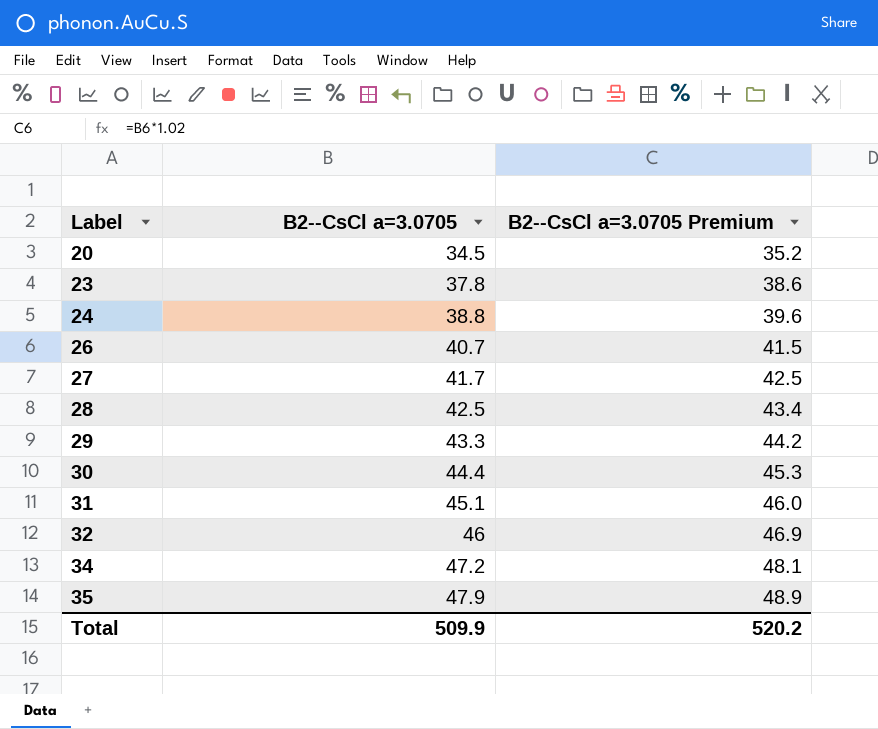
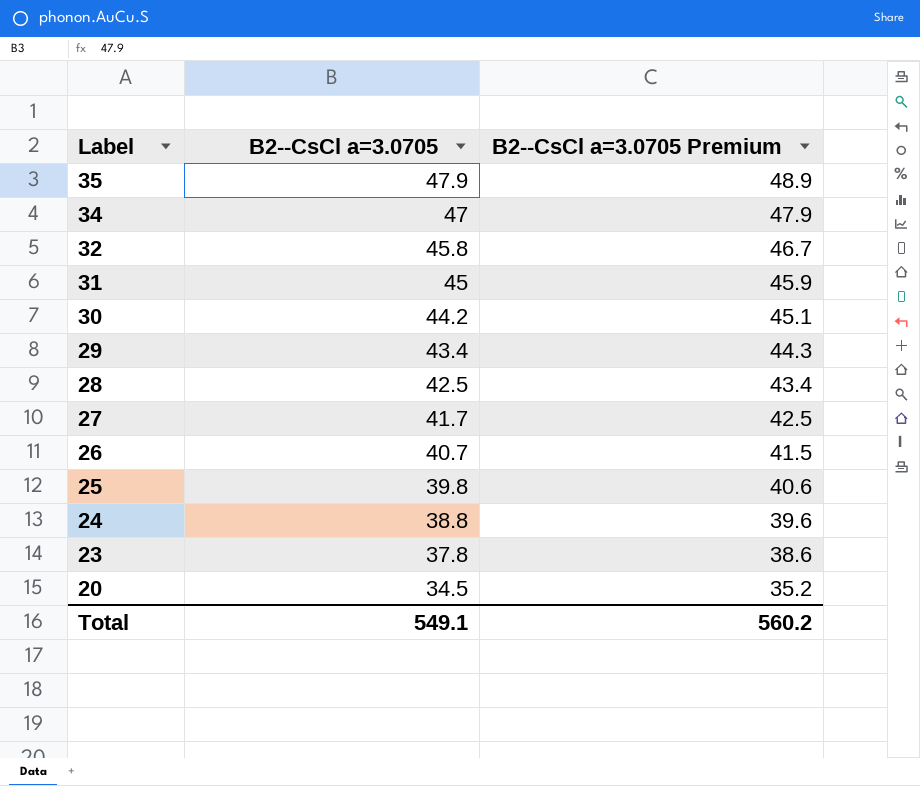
row order: Label ascending -> Label descending
34 | B2--CsCl a=3.0705: 47.2 -> 47
34 | B2--CsCl a=3.0705 Premium: 48.1 -> 47.9
32 | B2--CsCl a=3.0705: 46 -> 45.8
32 | B2--CsCl a=3.0705 Premium: 46.9 -> 46.7
31 | B2--CsCl a=3.0705: 45.1 -> 45
31 | B2--CsCl a=3.0705 Premium: 46.0 -> 45.9
30 | B2--CsCl a=3.0705: 44.4 -> 44.2
30 | B2--CsCl a=3.0705 Premium: 45.3 -> 45.1
29 | B2--CsCl a=3.0705: 43.3 -> 43.4
29 | B2--CsCl a=3.0705 Premium: 44.2 -> 44.3
row 25: none -> 39.8 | 40.6
Total | B2--CsCl a=3.0705: 509.9 -> 549.1
Total | B2--CsCl a=3.0705 Premium: 520.2 -> 560.2

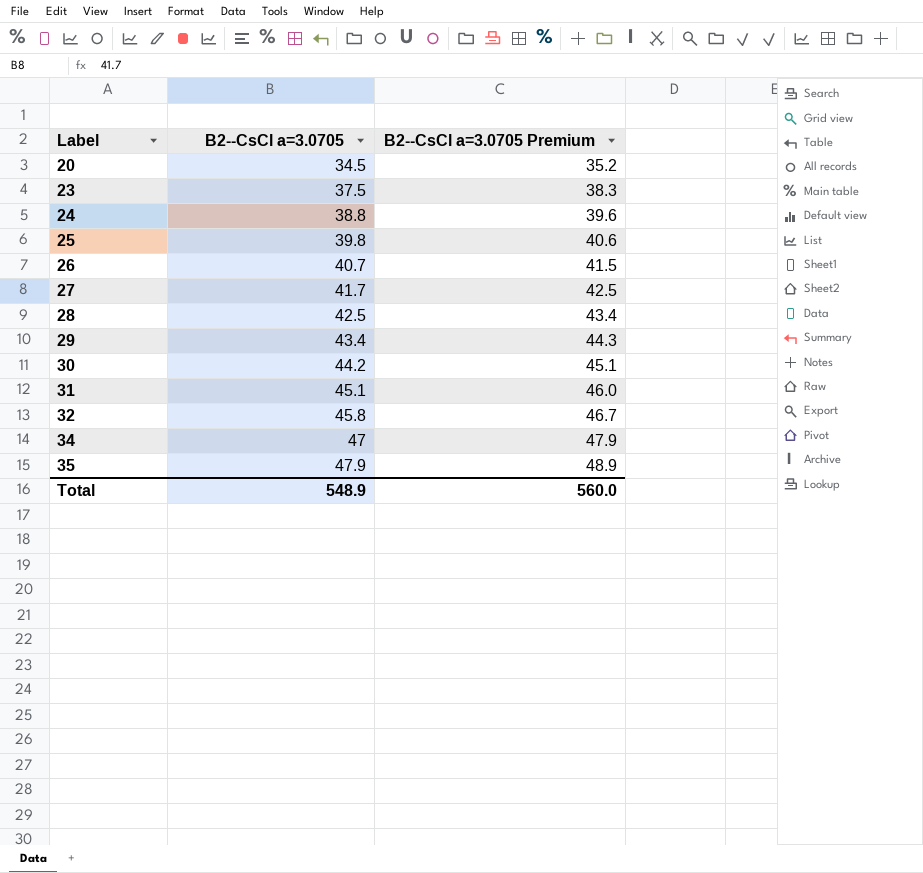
row order: Label descending -> Label ascending
23 | B2--CsCl a=3.0705: 37.8 -> 37.5
23 | B2--CsCl a=3.0705 Premium: 38.6 -> 38.3
31 | B2--CsCl a=3.0705: 45 -> 45.1
31 | B2--CsCl a=3.0705 Premium: 45.9 -> 46.0
Total | B2--CsCl a=3.0705: 549.1 -> 548.9
Total | B2--CsCl a=3.0705 Premium: 560.2 -> 560.0

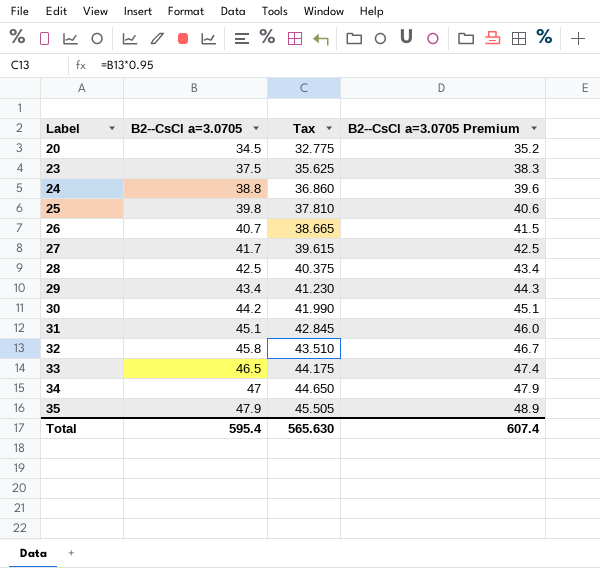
column Tax | formula: none -> [B2--CsCl a=3.0705] * 0.95
row 33: none -> 46.5 | 44.175 | 47.4
Total | B2--CsCl a=3.0705: 548.9 -> 595.4
Total | B2--CsCl a=3.0705 Premium: 560.0 -> 607.4

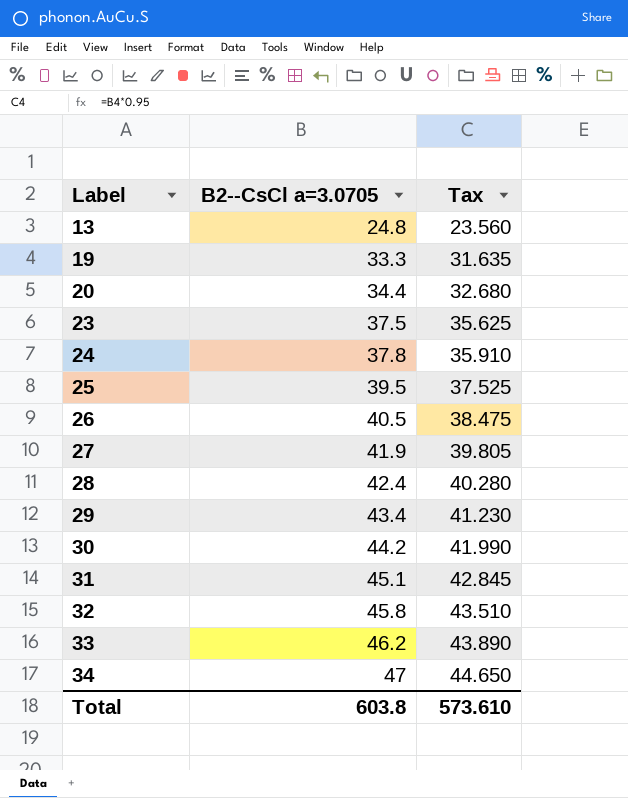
column B2--CsCl a=3.0705 Premium | formula: [B2--CsCl a=3.0705] * 1.02 -> none
row 35: 47.9 | 45.505 | 48.9 -> none
row 13: none -> 24.8 | 23.560
row 19: none -> 33.3 | 31.635
20 | B2--CsCl a=3.0705: 34.5 -> 34.4
20 | Tax: 32.775 -> 32.680
24 | B2--CsCl a=3.0705: 38.8 -> 37.8
24 | Tax: 36.860 -> 35.910
25 | B2--CsCl a=3.0705: 39.8 -> 39.5
25 | Tax: 37.810 -> 37.525
26 | B2--CsCl a=3.0705: 40.7 -> 40.5
26 | Tax: 38.665 -> 38.475
27 | B2--CsCl a=3.0705: 41.7 -> 41.9
27 | Tax: 39.615 -> 39.805
28 | B2--CsCl a=3.0705: 42.5 -> 42.4
28 | Tax: 40.375 -> 40.280
33 | B2--CsCl a=3.0705: 46.5 -> 46.2
33 | Tax: 44.175 -> 43.890
Total | B2--CsCl a=3.0705: 595.4 -> 603.8
Total | Tax: 565.630 -> 573.610

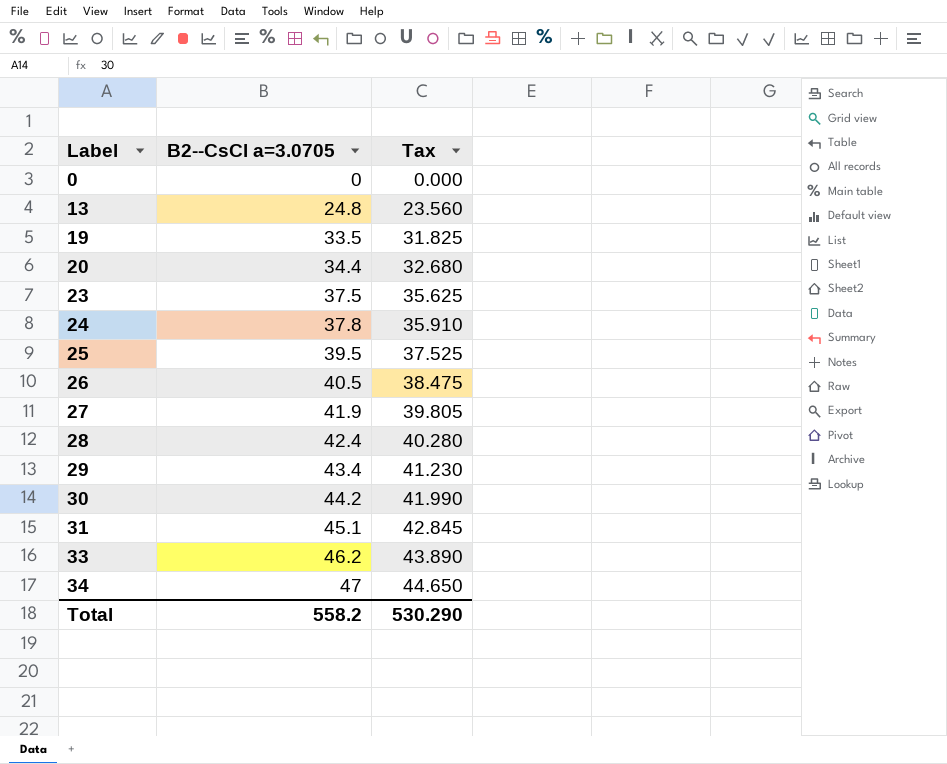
row 32: 45.8 | 43.510 -> none
row 0: none -> 0 | 0.000
19 | B2--CsCl a=3.0705: 33.3 -> 33.5
19 | Tax: 31.635 -> 31.825
Total | B2--CsCl a=3.0705: 603.8 -> 558.2
Total | Tax: 573.610 -> 530.290

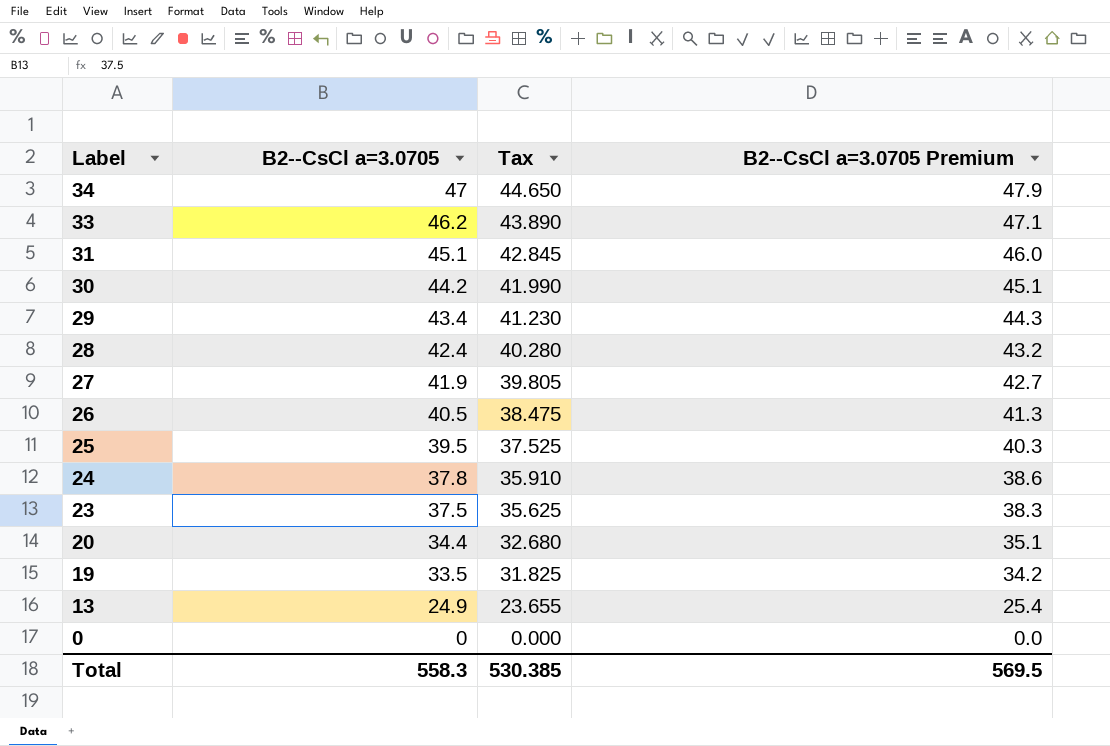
row order: Label ascending -> Label descending
column B2--CsCl a=3.0705 Premium | formula: none -> [B2--CsCl a=3.0705] * 1.02
13 | B2--CsCl a=3.0705: 24.8 -> 24.9
13 | Tax: 23.560 -> 23.655
Total | B2--CsCl a=3.0705: 558.2 -> 558.3
Total | Tax: 530.290 -> 530.385

